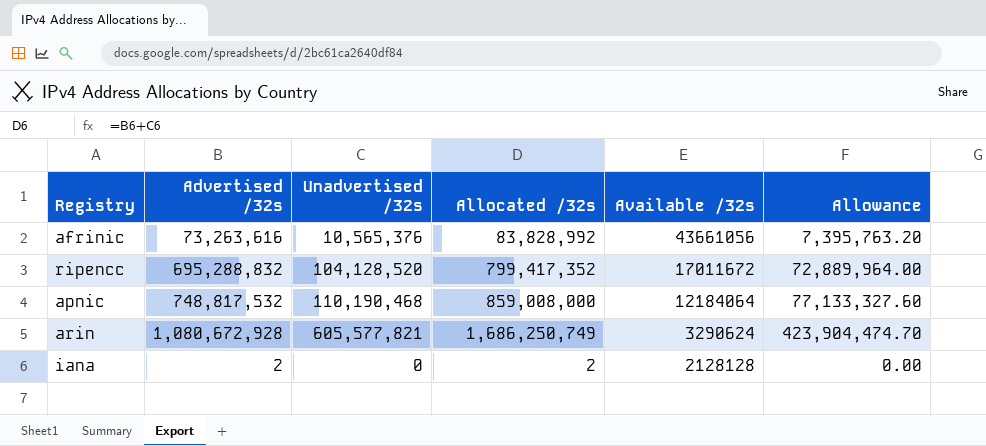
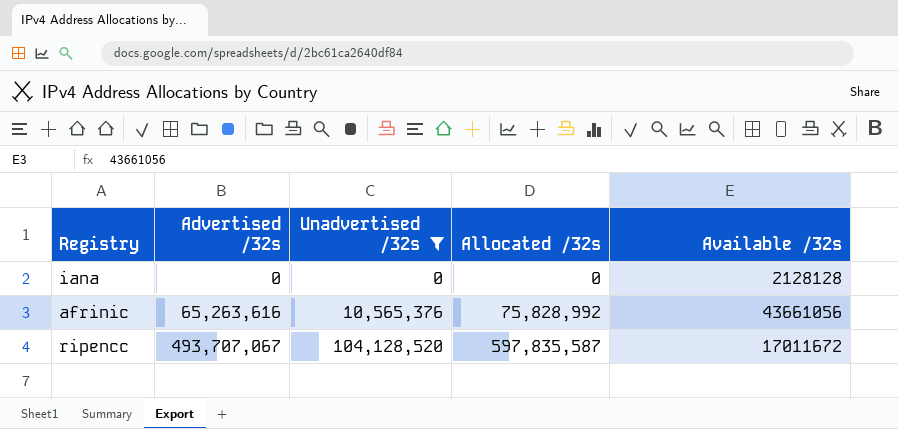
filter: none -> Unadvertised /32s <= 104,128,520
row order: Available /32s descending -> Advertised /32s ascending
column Allowance | formula: [Unadvertised /32s] * 0.7 -> none
iana | Advertised /32s: 2 -> 0
iana | Allocated /32s: 2 -> 0
afrinic | Advertised /32s: 73,263,616 -> 65,263,616
afrinic | Allocated /32s: 83,828,992 -> 75,828,992
ripencc | Advertised /32s: 695,288,832 -> 493,707,067
ripencc | Allocated /32s: 799,417,352 -> 597,835,587

